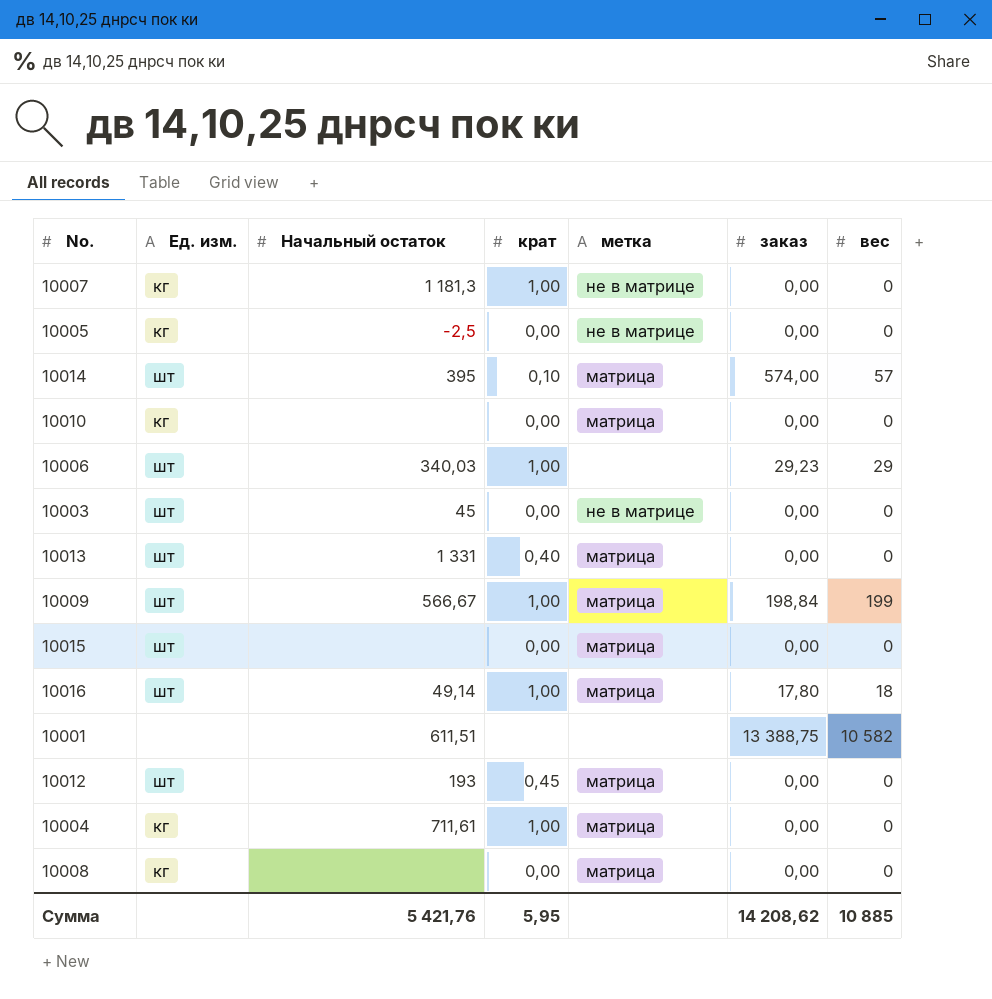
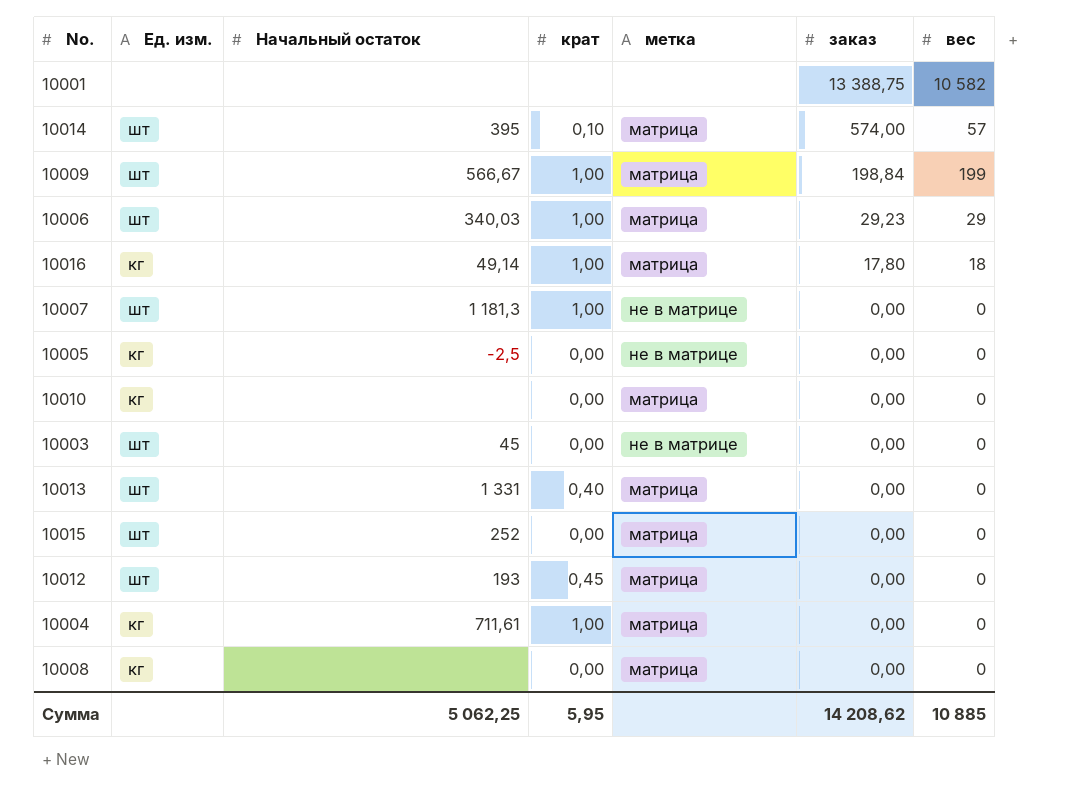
row order: none -> заказ descending
10001 | Начальный остаток: 611,51 -> none
10006 | метка: none -> матрица
10016 | Ед. изм.: шт -> кг
10007 | Ед. изм.: кг -> шт
10015 | Начальный остаток: none -> 252
Сумма | Начальный остаток: 5 421,76 -> 5 062,25

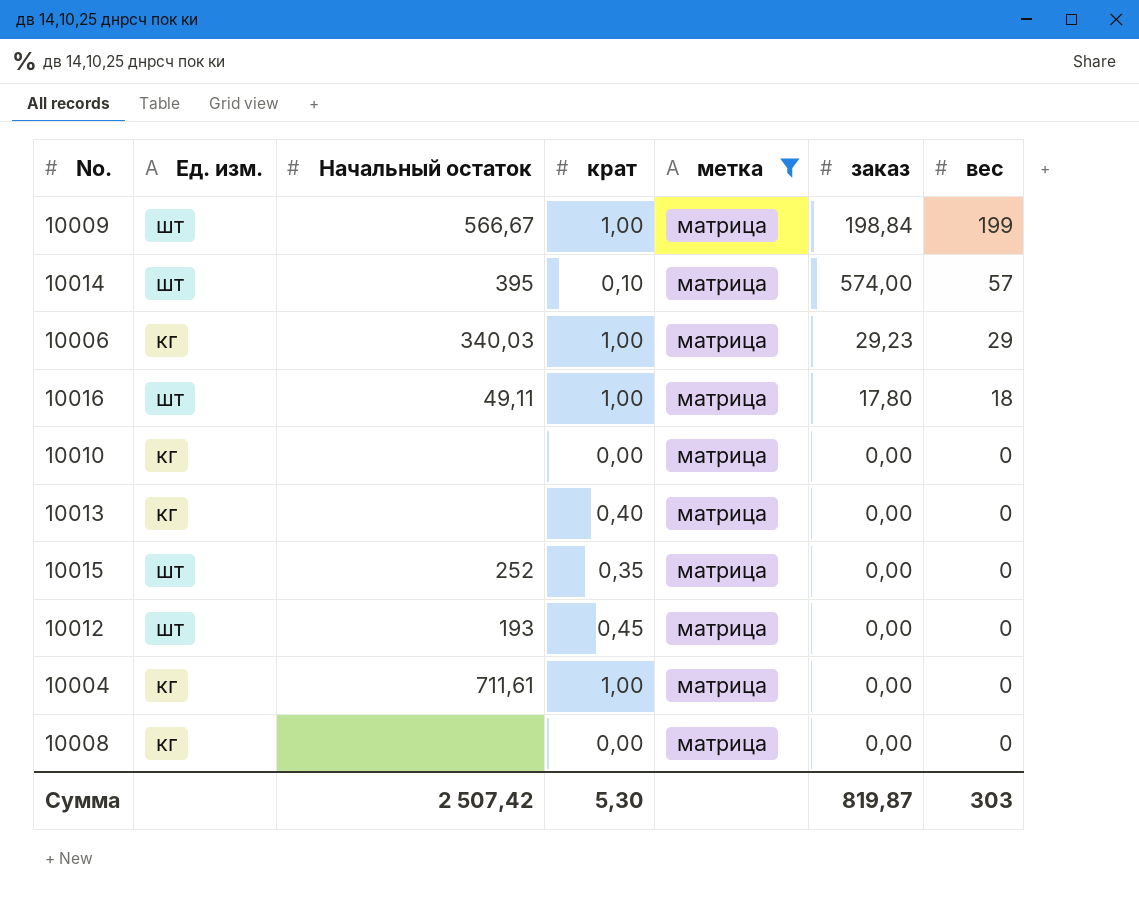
filter: none -> метка = матрица
row order: заказ descending -> вес descending
10006 | Ед. изм.: шт -> кг
10016 | Ед. изм.: кг -> шт
10016 | Начальный остаток: 49,14 -> 49,11
10013 | Ед. изм.: шт -> кг
10013 | Начальный остаток: 1 331 -> none
10015 | крат: 0,00 -> 0,35
Сумма | Начальный остаток: 5 062,25 -> 2 507,42
Сумма | крат: 5,95 -> 5,30
Сумма | заказ: 14 208,62 -> 819,87
Сумма | вес: 10 885 -> 303

